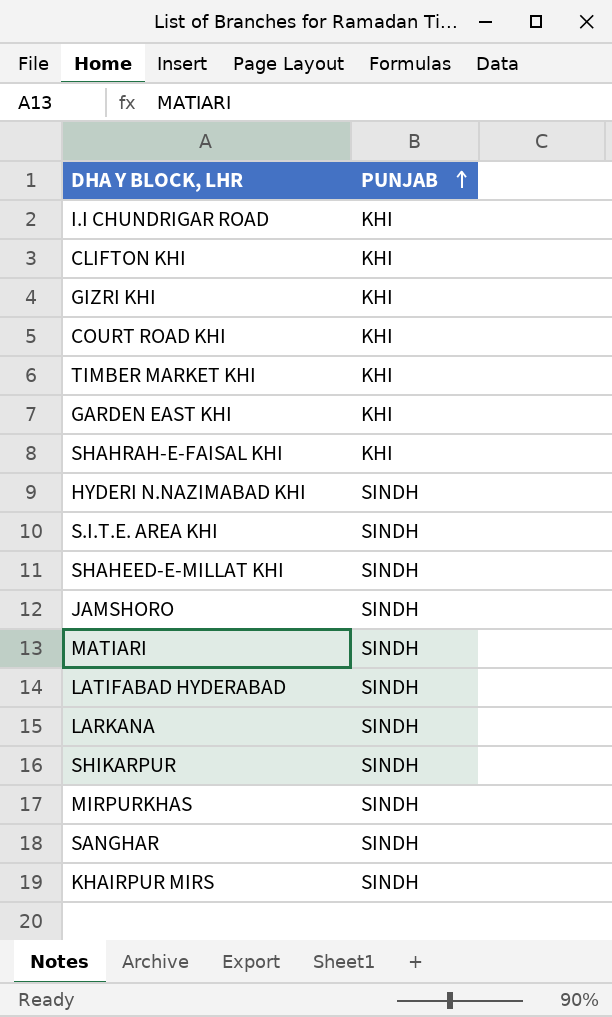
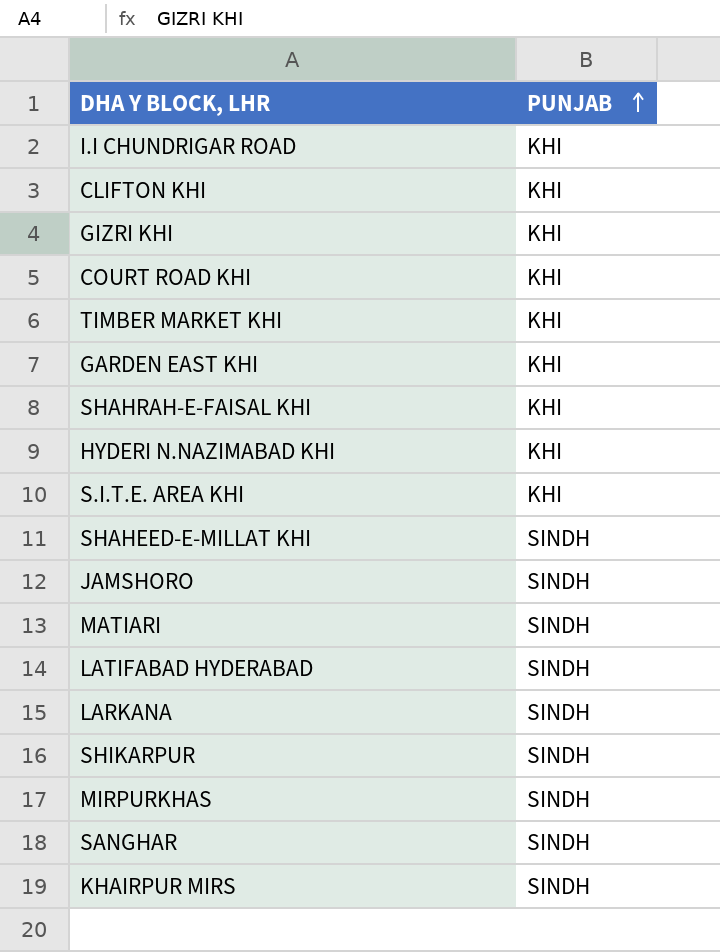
HYDERI N.NAZIMABAD KHI | PUNJAB: SINDH -> KHI
S.I.T.E. AREA KHI | PUNJAB: SINDH -> KHI

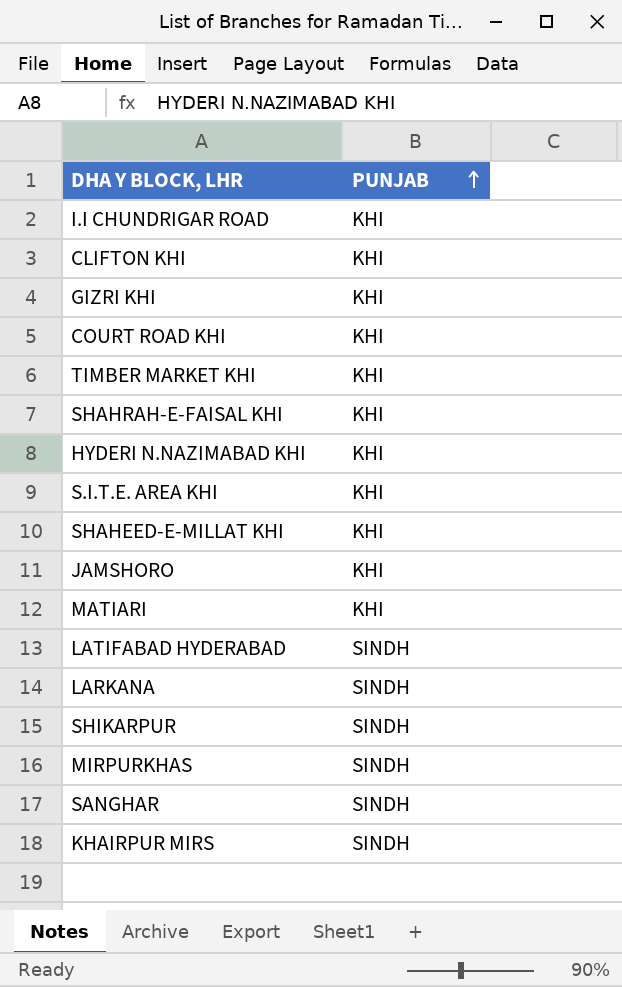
row GARDEN EAST KHI: KHI -> none
SHAHEED-E-MILLAT KHI | PUNJAB: SINDH -> KHI
JAMSHORO | PUNJAB: SINDH -> KHI
MATIARI | PUNJAB: SINDH -> KHI

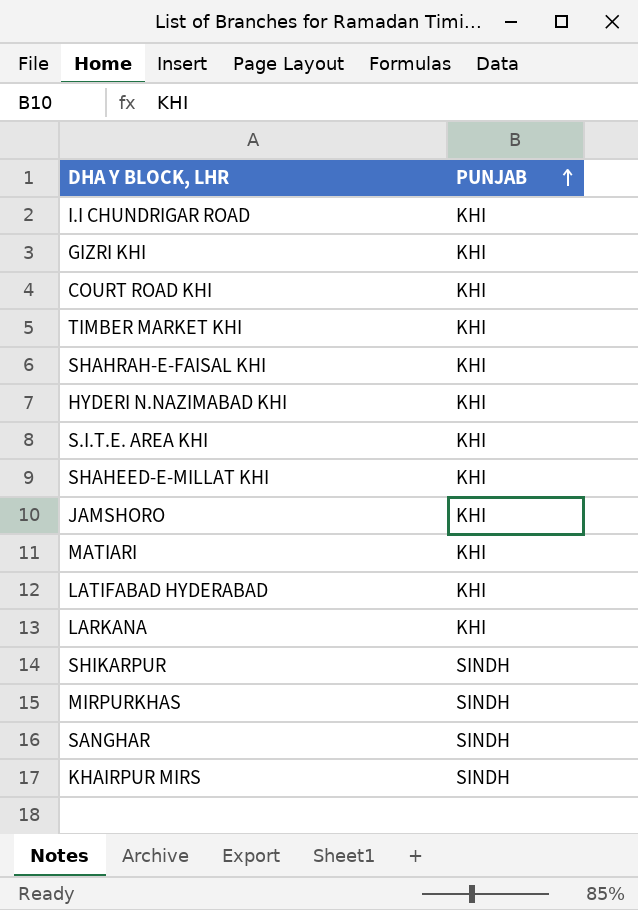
row CLIFTON KHI: KHI -> none
LATIFABAD HYDERABAD | PUNJAB: SINDH -> KHI
LARKANA | PUNJAB: SINDH -> KHI

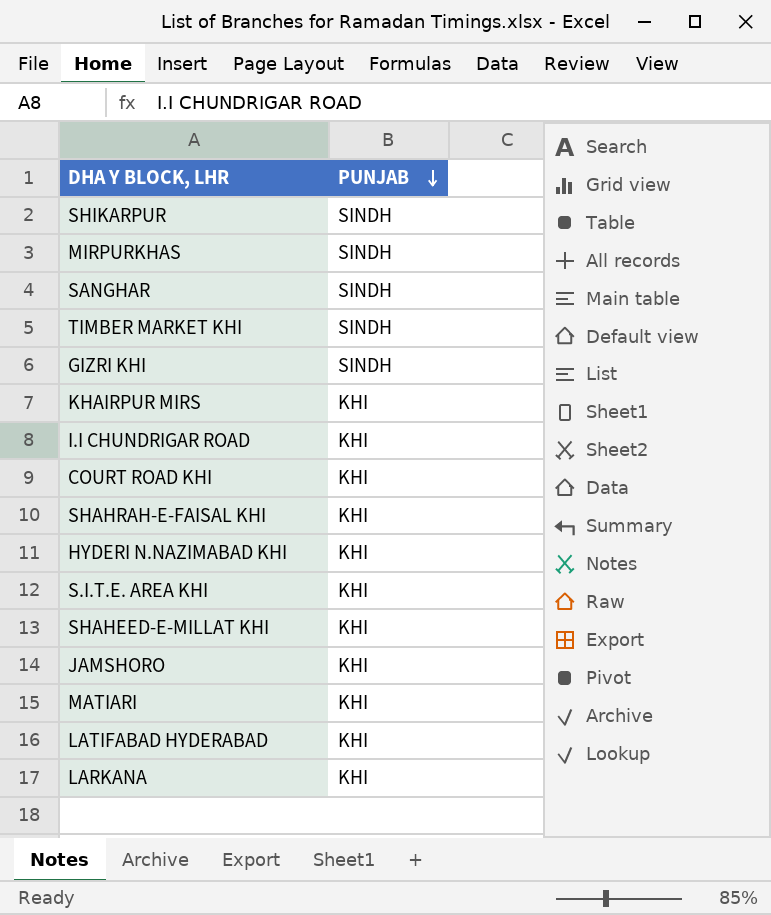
row order: PUNJAB ascending -> PUNJAB descending
TIMBER MARKET KHI | PUNJAB: KHI -> SINDH
GIZRI KHI | PUNJAB: KHI -> SINDH
KHAIRPUR MIRS | PUNJAB: SINDH -> KHI

